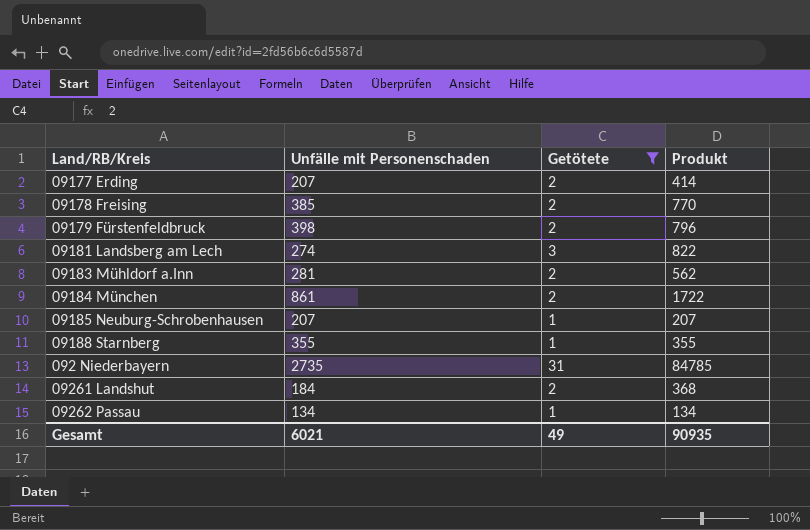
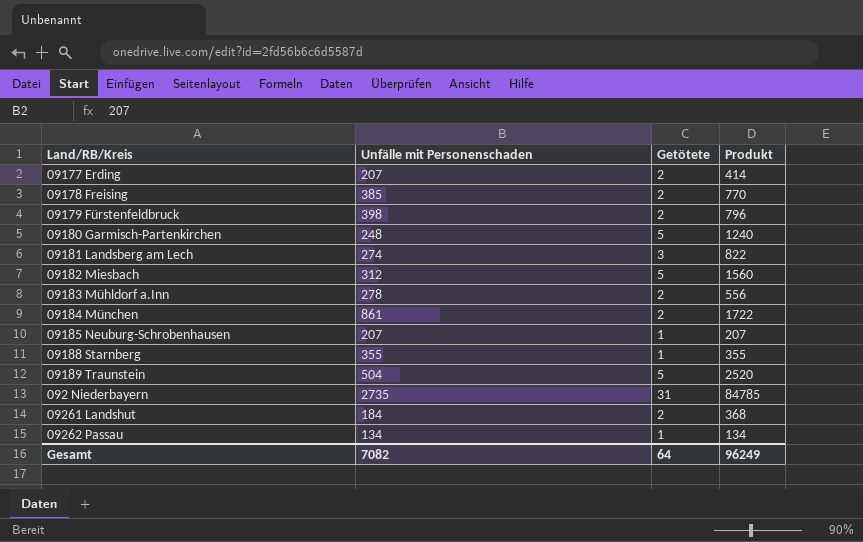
filter: Getötete != 5 -> none
09183 Mühldorf a.Inn | Unfälle mit Personenschaden: 281 -> 278
09183 Mühldorf a.Inn | Produkt: 562 -> 556
Gesamt | Unfälle mit Personenschaden: 6021 -> 7082
Gesamt | Getötete: 49 -> 64
Gesamt | Produkt: 90935 -> 96249

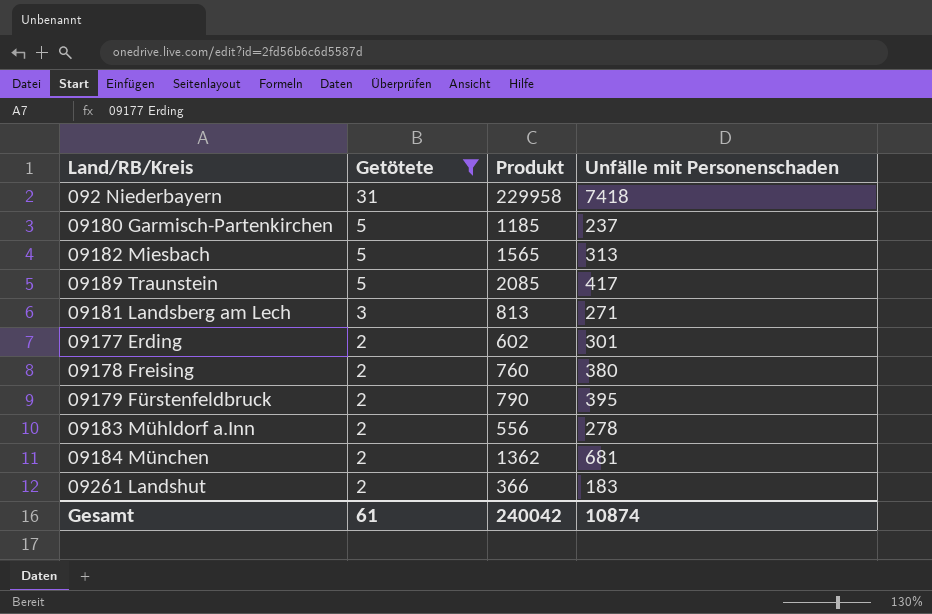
filter: none -> Getötete != 1
row order: none -> Getötete descending
column Unfälle mit Personenschaden | position: 2 -> 4
092 Niederbayern | Produkt: 84785 -> 229958
092 Niederbayern | Unfälle mit Personenschaden: 2735 -> 7418
09180 Garmisch-Partenkirchen | Produkt: 1240 -> 1185
09180 Garmisch-Partenkirchen | Unfälle mit Personenschaden: 248 -> 237
09182 Miesbach | Produkt: 1560 -> 1565
09182 Miesbach | Unfälle mit Personenschaden: 312 -> 313
09189 Traunstein | Produkt: 2520 -> 2085
09189 Traunstein | Unfälle mit Personenschaden: 504 -> 417
09181 Landsberg am Lech | Produkt: 822 -> 813
09181 Landsberg am Lech | Unfälle mit Personenschaden: 274 -> 271
09177 Erding | Produkt: 414 -> 602
09177 Erding | Unfälle mit Personenschaden: 207 -> 301
09178 Freising | Produkt: 770 -> 760
09178 Freising | Unfälle mit Personenschaden: 385 -> 380
09179 Fürstenfeldbruck | Produkt: 796 -> 790
09179 Fürstenfeldbruck | Unfälle mit Personenschaden: 398 -> 395
09184 München | Produkt: 1722 -> 1362
09184 München | Unfälle mit Personenschaden: 861 -> 681
09261 Landshut | Produkt: 368 -> 366
09261 Landshut | Unfälle mit Personenschaden: 184 -> 183
Gesamt | Getötete: 64 -> 61
Gesamt | Produkt: 96249 -> 240042
Gesamt | Unfälle mit Personenschaden: 7082 -> 10874

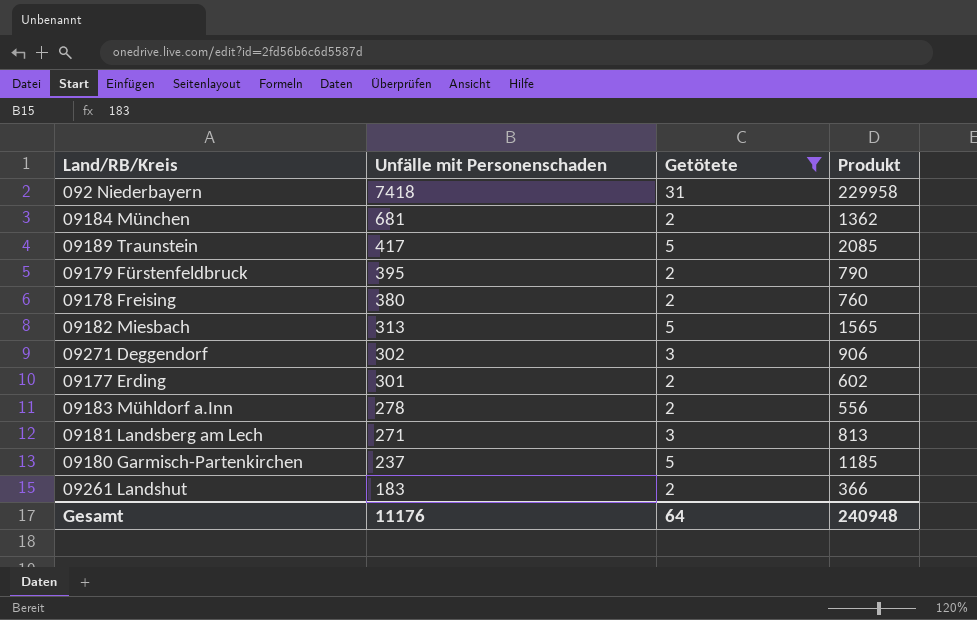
row order: Getötete descending -> Unfälle mit Personenschaden descending
column Unfälle mit Personenschaden | position: 4 -> 2
row 09271 Deggendorf: none -> 302 | 3 | 906
Gesamt | Unfälle mit Personenschaden: 10874 -> 11176
Gesamt | Getötete: 61 -> 64
Gesamt | Produkt: 240042 -> 240948

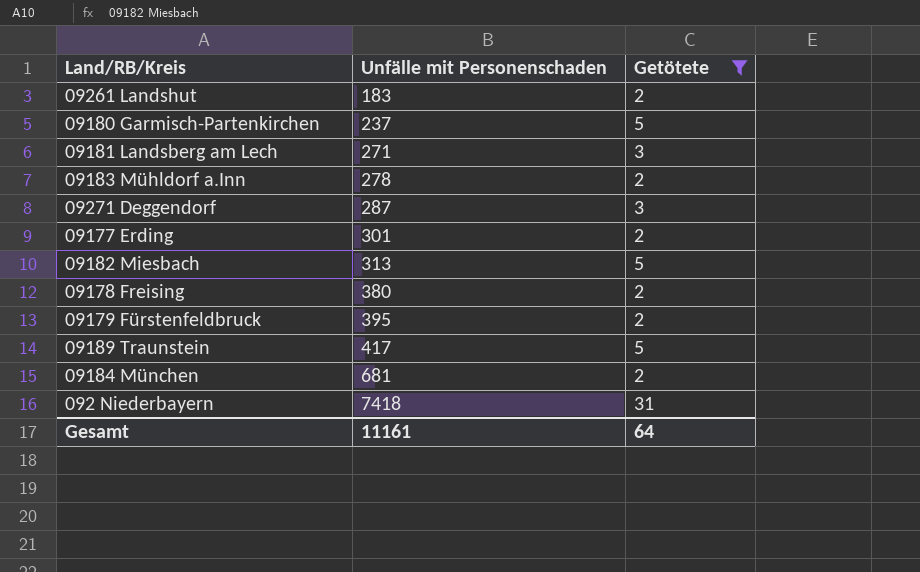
row order: Unfälle mit Personenschaden descending -> Unfälle mit Personenschaden ascending
column Produkt | formula: [Unfälle mit Personenschaden] * [Getötete] -> none
09271 Deggendorf | Unfälle mit Personenschaden: 302 -> 287
Gesamt | Unfälle mit Personenschaden: 11176 -> 11161

